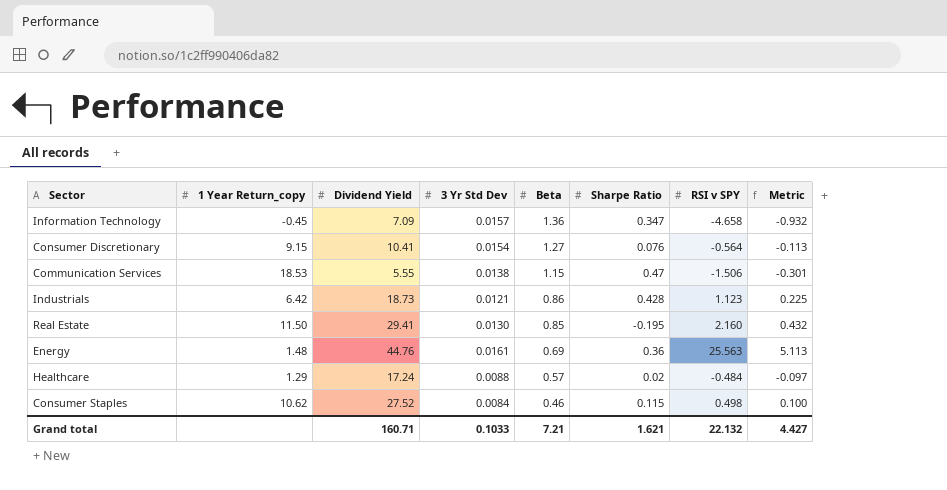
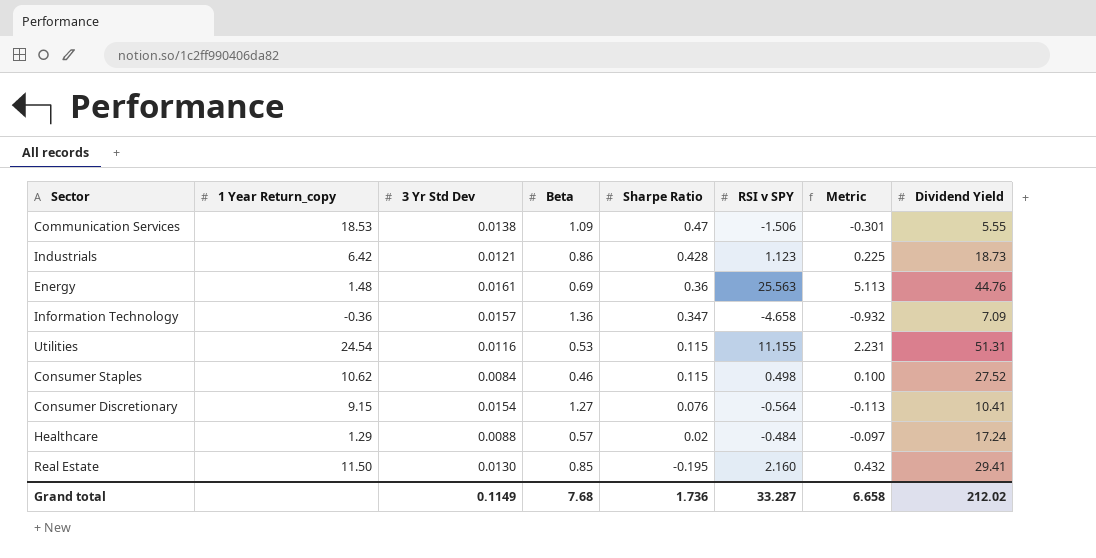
row order: Beta descending -> Sharpe Ratio descending
column Dividend Yield | position: 3 -> 8
Communication Services | Beta: 1.15 -> 1.09
Information Technology | 1 Year Return_copy: -0.45 -> -0.36
row Utilities: none -> 24.54 | 0.0116 | 0.53 | 0.115 | 11.155 | 2.231 | 51.31
Grand total | 3 Yr Std Dev: 0.1033 -> 0.1149
Grand total | Beta: 7.21 -> 7.68
Grand total | Sharpe Ratio: 1.621 -> 1.736
Grand total | RSI v SPY: 22.132 -> 33.287
Grand total | Metric: 4.427 -> 6.658
Grand total | Dividend Yield: 160.71 -> 212.02

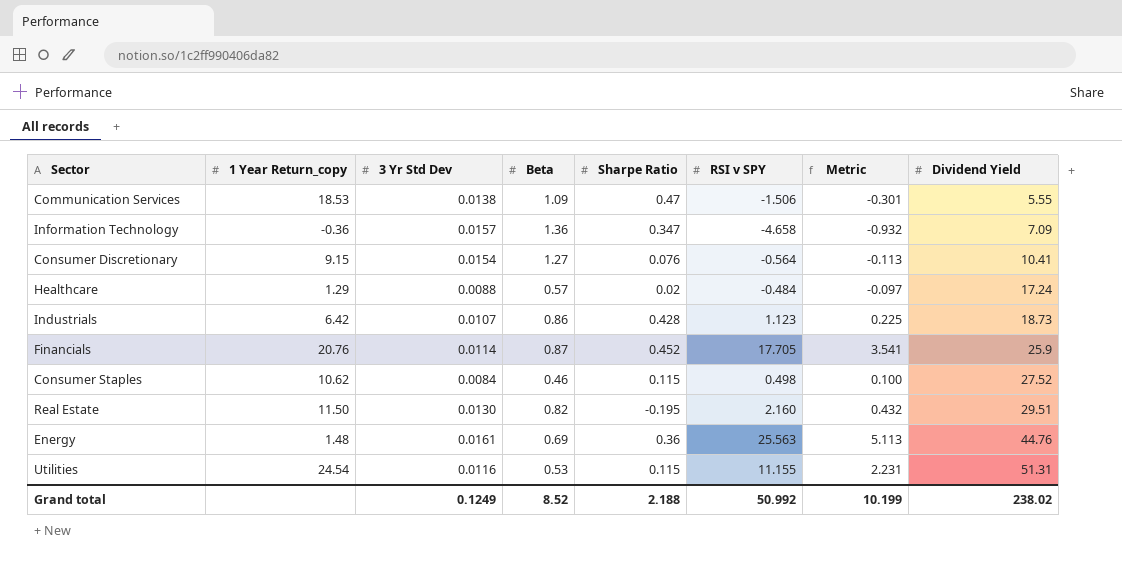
row order: Sharpe Ratio descending -> Dividend Yield ascending
Industrials | 3 Yr Std Dev: 0.0121 -> 0.0107
row Financials: none -> 20.76 | 0.0114 | 0.87 | 0.452 | 17.705 | 3.541 | 25.9
Real Estate | Beta: 0.85 -> 0.82
Real Estate | Dividend Yield: 29.41 -> 29.51
Grand total | 3 Yr Std Dev: 0.1149 -> 0.1249
Grand total | Beta: 7.68 -> 8.52
Grand total | Sharpe Ratio: 1.736 -> 2.188
Grand total | RSI v SPY: 33.287 -> 50.992
Grand total | Metric: 6.658 -> 10.199
Grand total | Dividend Yield: 212.02 -> 238.02

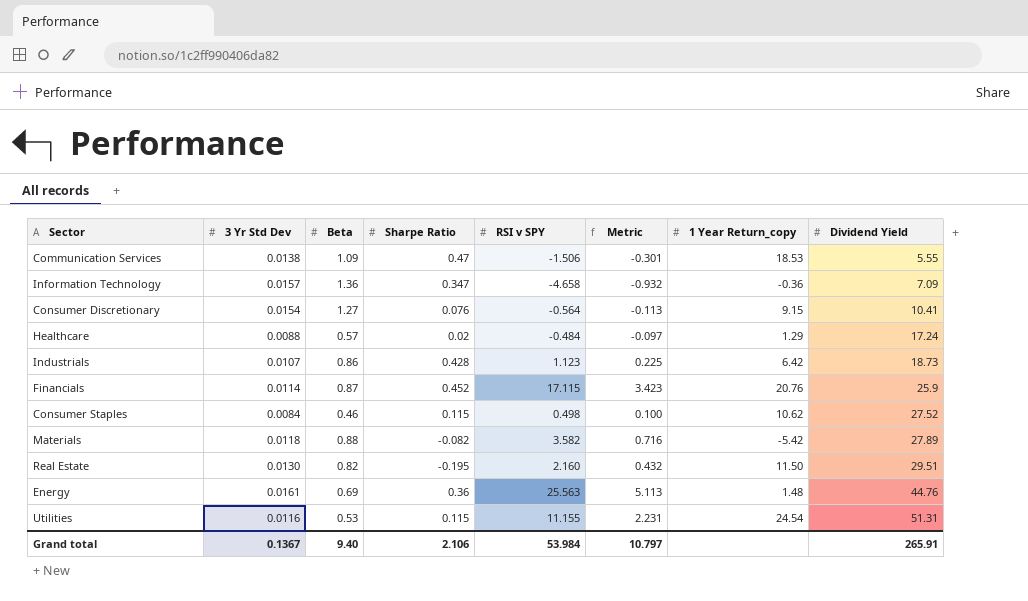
column 1 Year Return_copy | position: 2 -> 7
Financials | RSI v SPY: 17.705 -> 17.115
Financials | Metric: 3.541 -> 3.423
row Materials: none -> 0.0118 | 0.88 | -0.082 | 3.582 | 0.716 | -5.42 | 27.89
Grand total | 3 Yr Std Dev: 0.1249 -> 0.1367
Grand total | Beta: 8.52 -> 9.40
Grand total | Sharpe Ratio: 2.188 -> 2.106
Grand total | RSI v SPY: 50.992 -> 53.984
Grand total | Metric: 10.199 -> 10.797
Grand total | Dividend Yield: 238.02 -> 265.91

